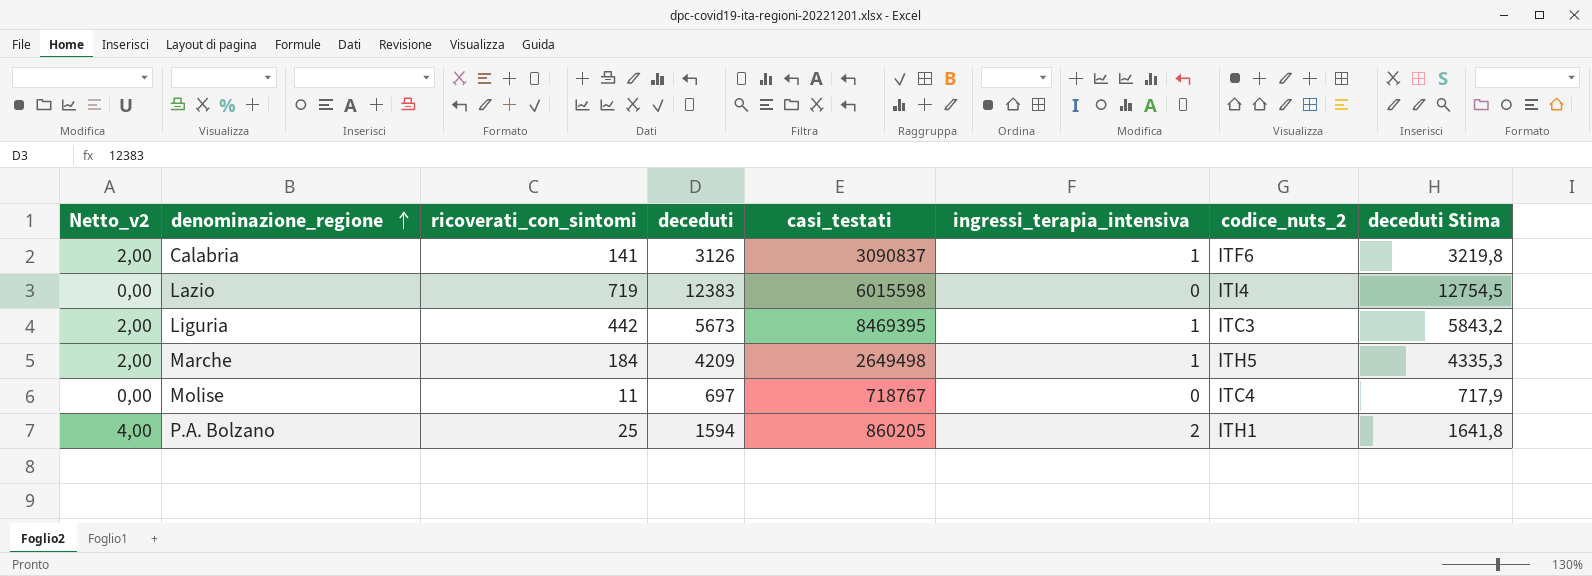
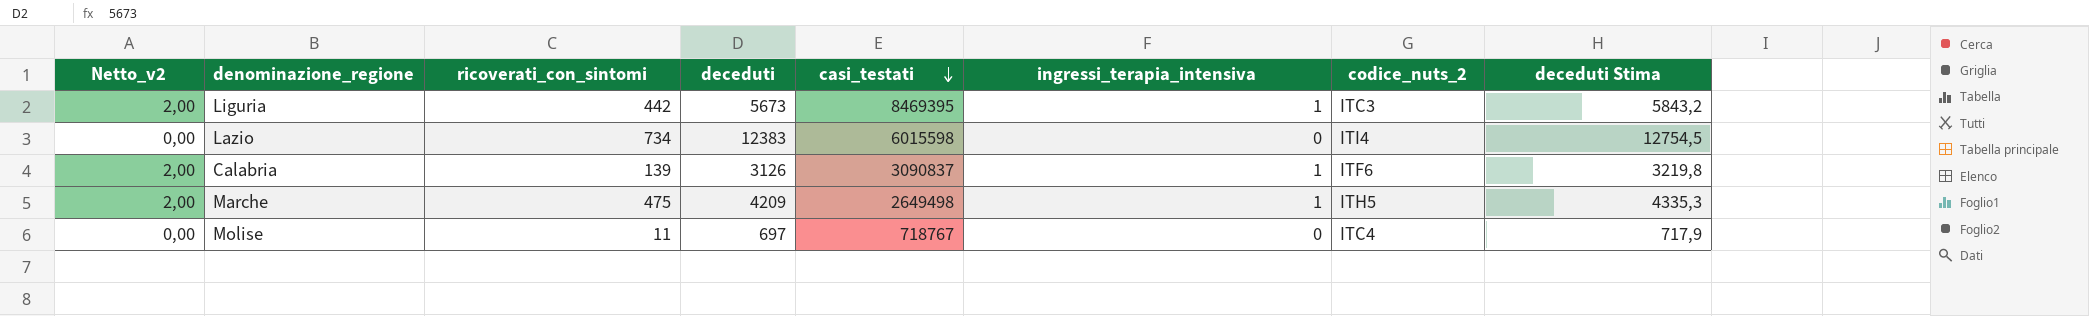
row order: denominazione_regione ascending -> casi_testati descending
row P.A. Bolzano: 4,00 | 25 | 1594 | 860205 | 2 | ITH1 | 1641,8 -> none
Lazio | ricoverati_con_sintomi: 719 -> 734
Calabria | ricoverati_con_sintomi: 141 -> 139
Marche | ricoverati_con_sintomi: 184 -> 475

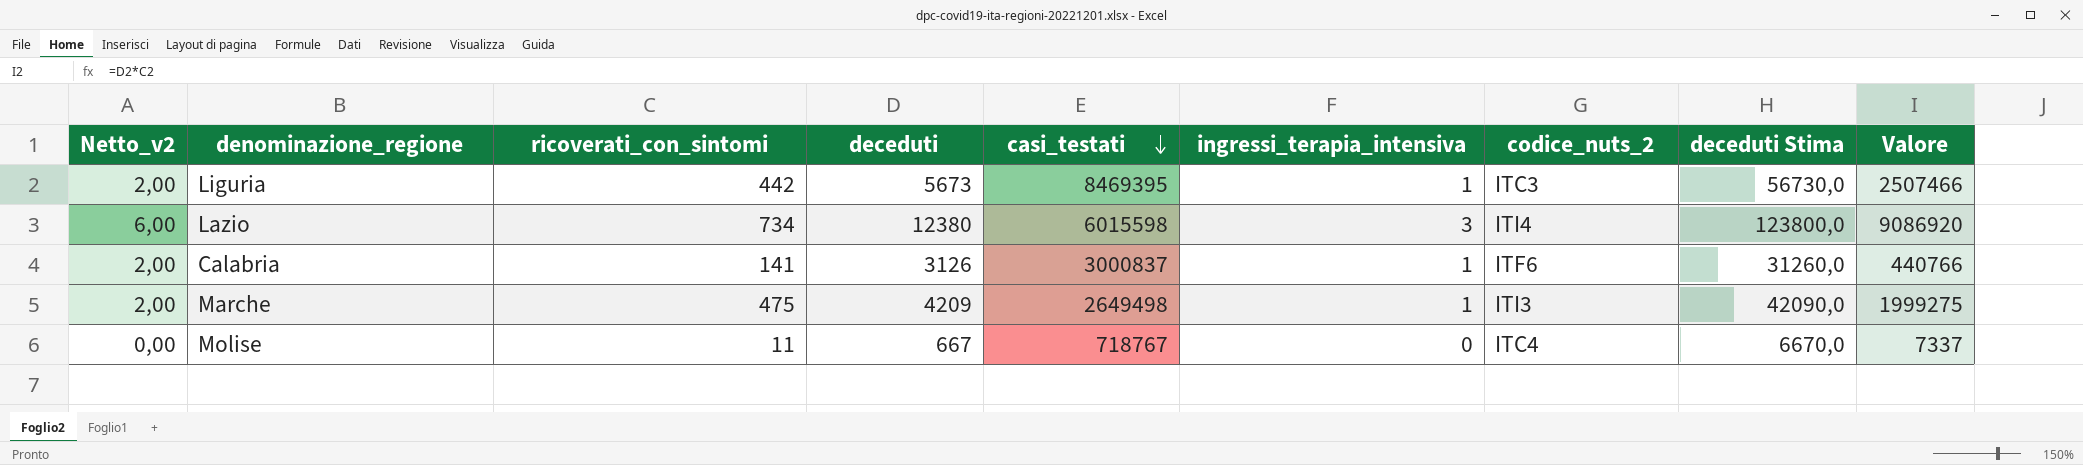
column deceduti Stima | formula: [deceduti] * 1,03 -> [deceduti] * 10
column Valore | formula: none -> [ricoverati_con_sintomi] * [deceduti]
Lazio | Netto_v2: 0,00 -> 6,00
Lazio | deceduti: 12383 -> 12380
Lazio | ingressi_terapia_intensiva: 0 -> 3
Calabria | ricoverati_con_sintomi: 139 -> 141
Calabria | casi_testati: 3090837 -> 3000837
Marche | codice_nuts_2: ITH5 -> ITI3
Molise | deceduti: 697 -> 667

